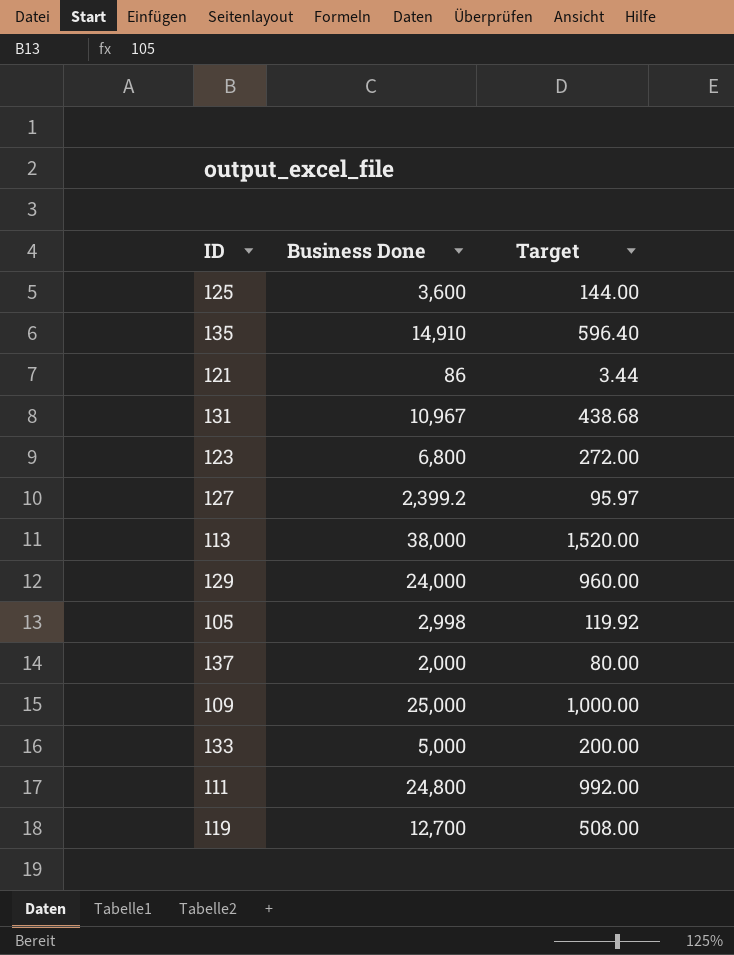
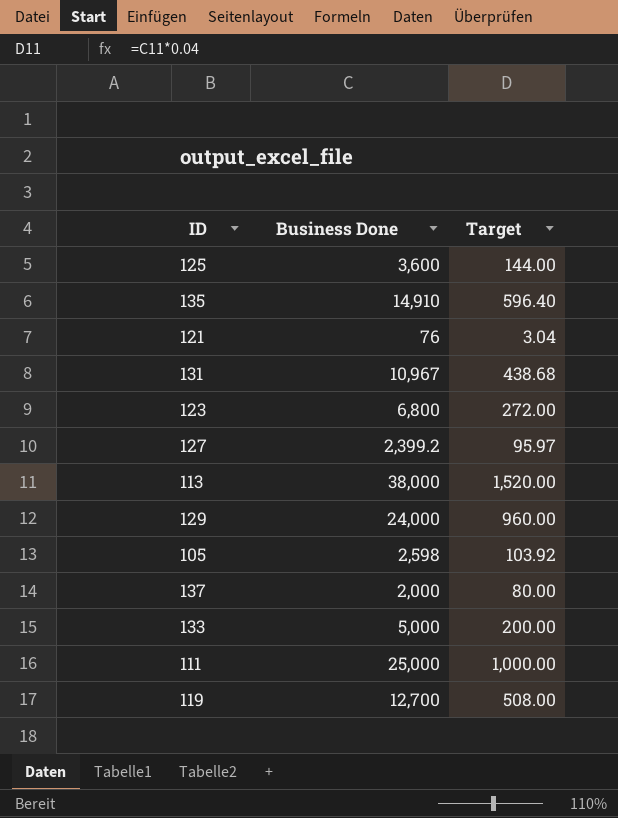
row 109: 25,000 | 1,000.00 -> none
121 | Business Done: 86 -> 76
121 | Target: 3.44 -> 3.04
105 | Business Done: 2,998 -> 2,598
105 | Target: 119.92 -> 103.92
111 | Business Done: 24,800 -> 25,000
111 | Target: 992.00 -> 1,000.00

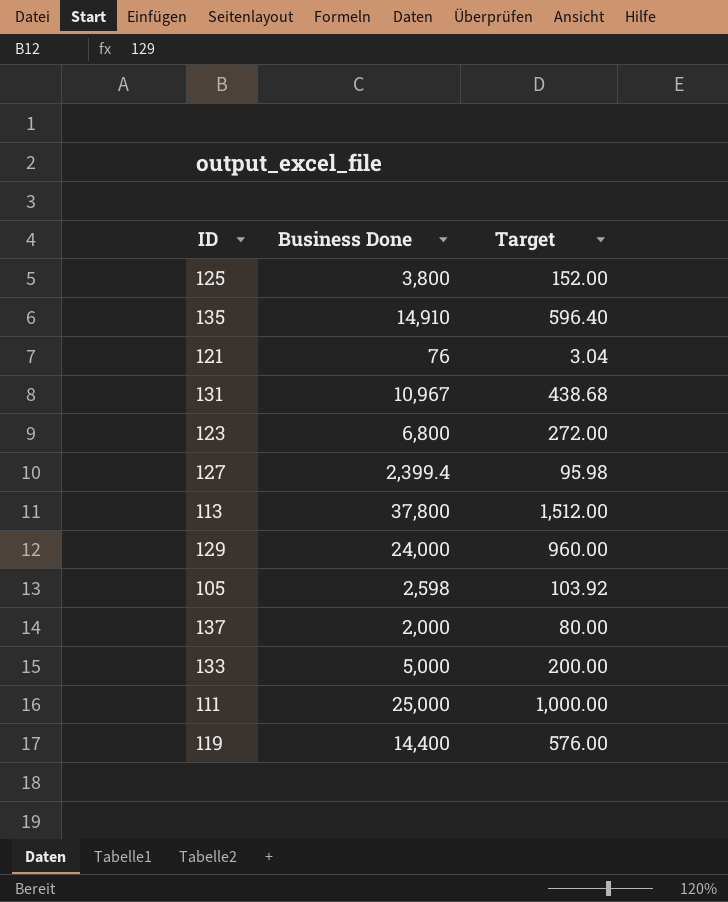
125 | Business Done: 3,600 -> 3,800
125 | Target: 144.00 -> 152.00
127 | Business Done: 2,399.2 -> 2,399.4
127 | Target: 95.97 -> 95.98
113 | Business Done: 38,000 -> 37,800
113 | Target: 1,520.00 -> 1,512.00
119 | Business Done: 12,700 -> 14,400
119 | Target: 508.00 -> 576.00

